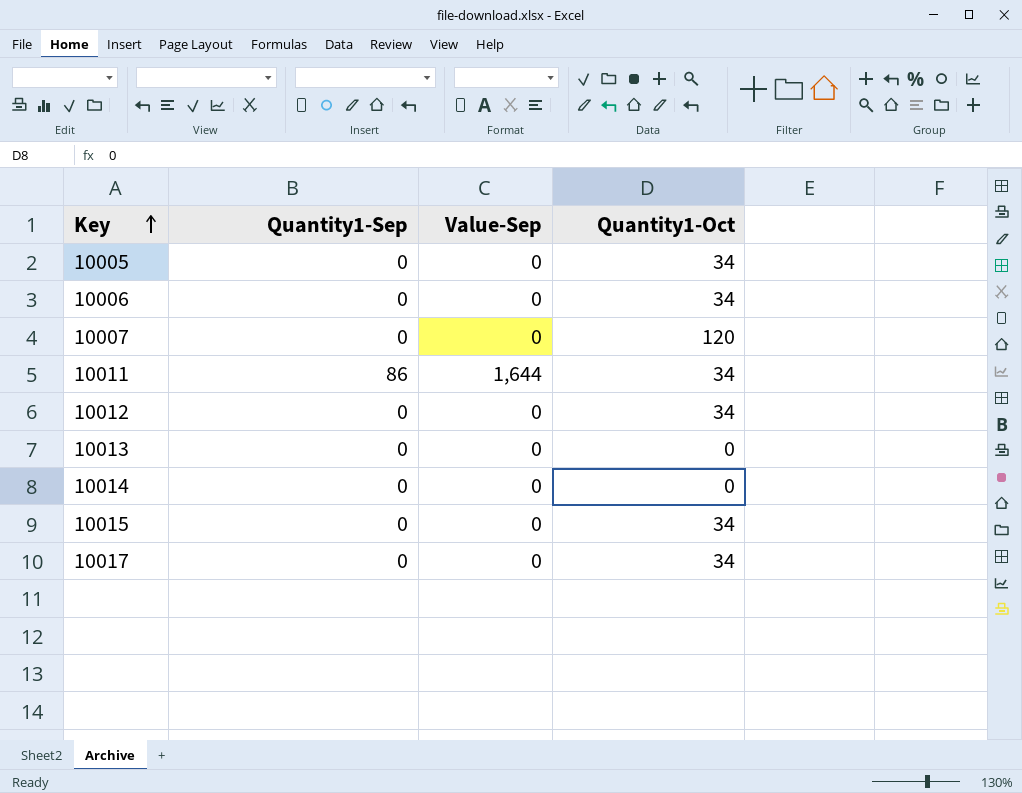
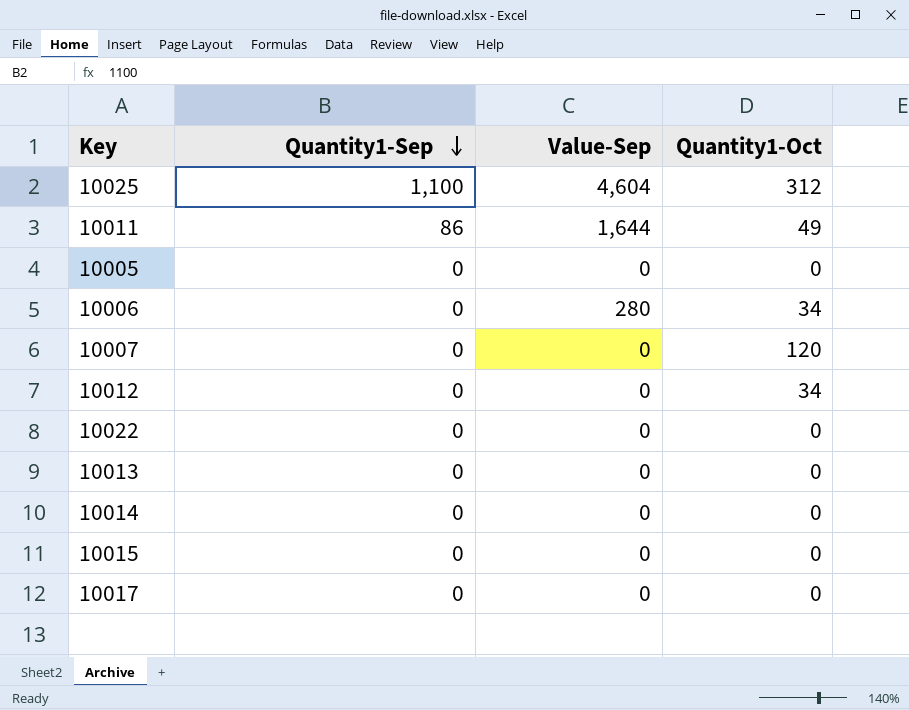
row order: Key ascending -> Quantity1-Sep descending
row 10025: none -> 1,100 | 4,604 | 312
10011 | Quantity1-Oct: 34 -> 49
10005 | Quantity1-Oct: 34 -> 0
10006 | Value-Sep: 0 -> 280
row 10022: none -> 0 | 0 | 0
10015 | Quantity1-Oct: 34 -> 0
10017 | Quantity1-Oct: 34 -> 0

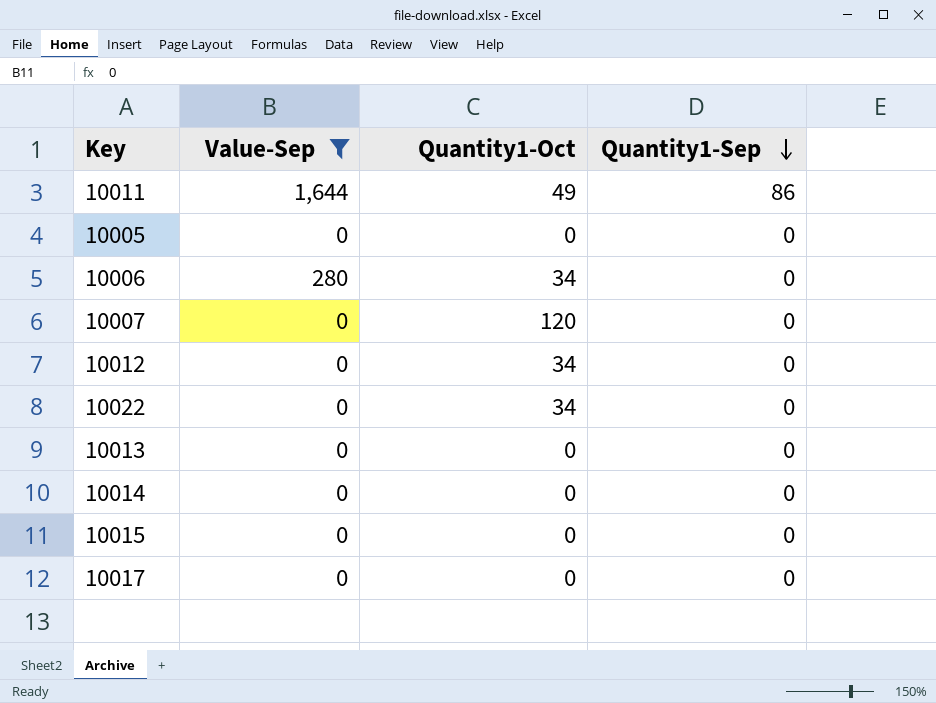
filter: none -> Value-Sep != 4,604
column Quantity1-Sep | position: 2 -> 4
10022 | Quantity1-Oct: 0 -> 34

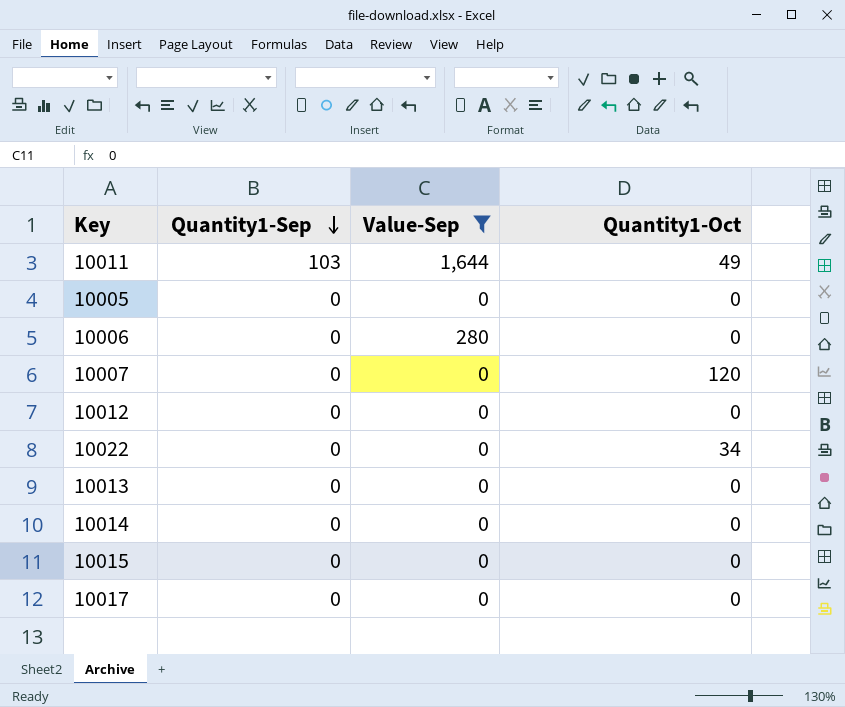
column Quantity1-Sep | position: 4 -> 2
10011 | Quantity1-Sep: 86 -> 103
10006 | Quantity1-Oct: 34 -> 0
10012 | Quantity1-Oct: 34 -> 0

